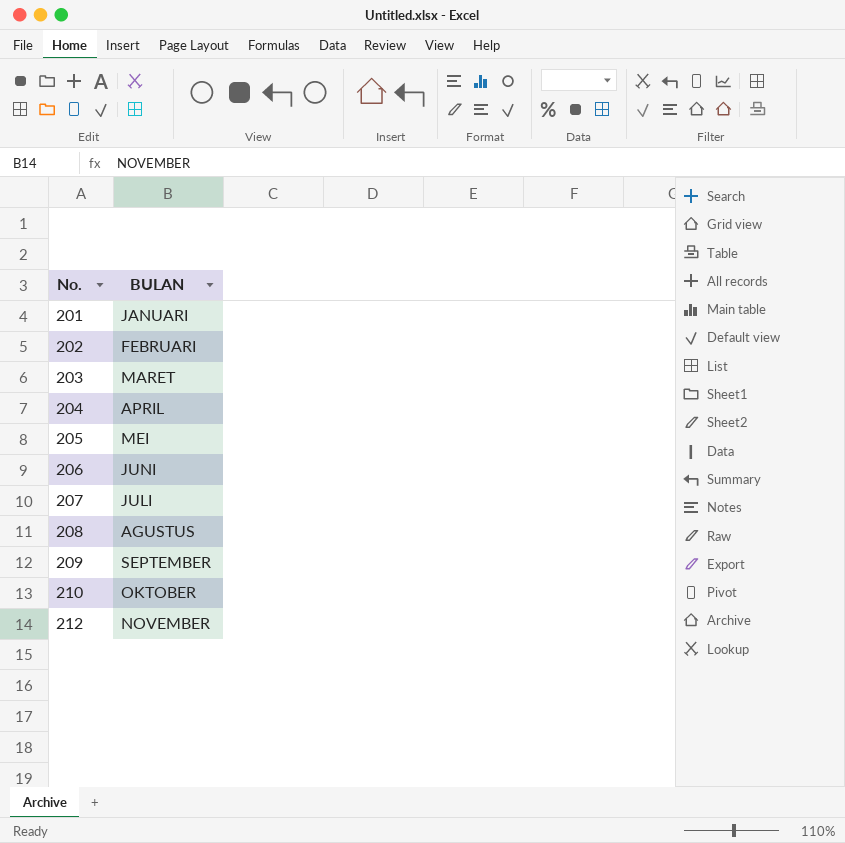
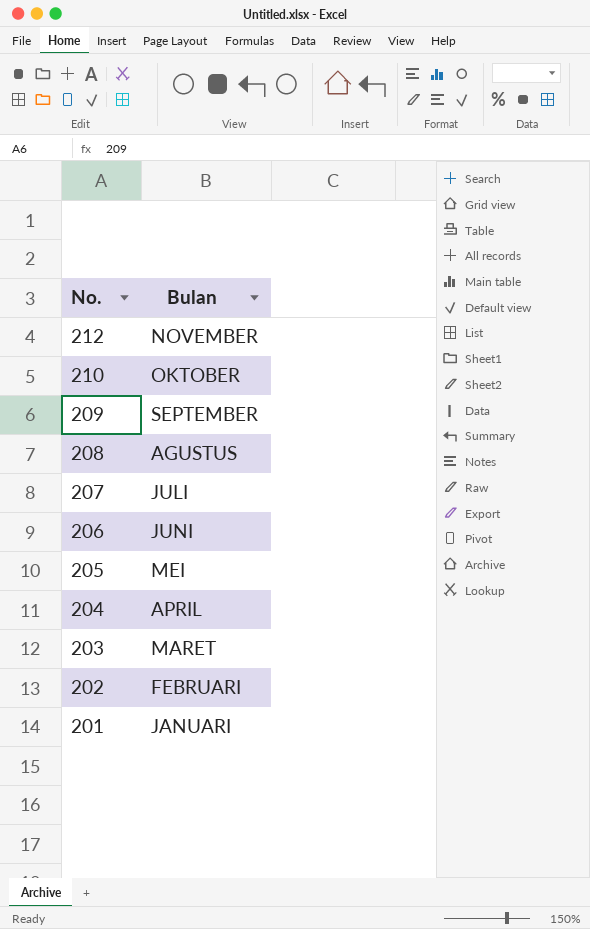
row order: No. ascending -> No. descending
column name: BULAN -> Bulan

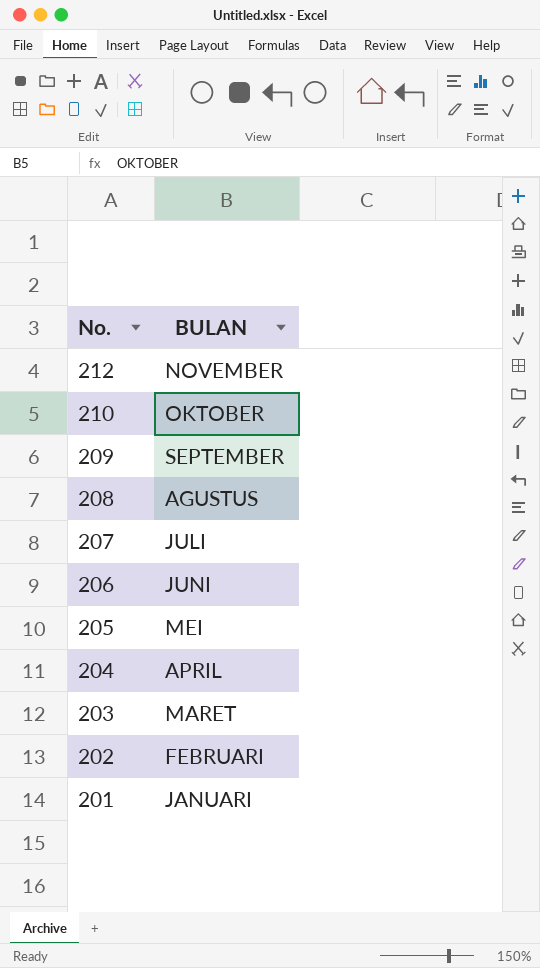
column name: Bulan -> BULAN

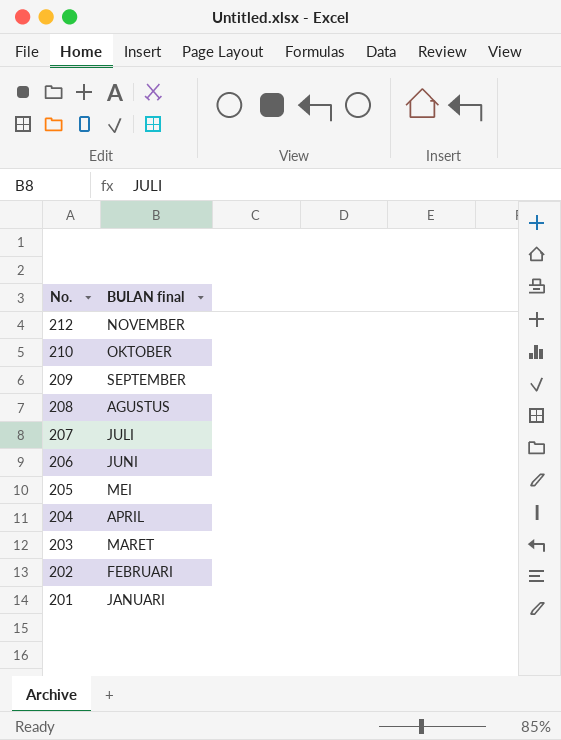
column name: BULAN -> BULAN final

